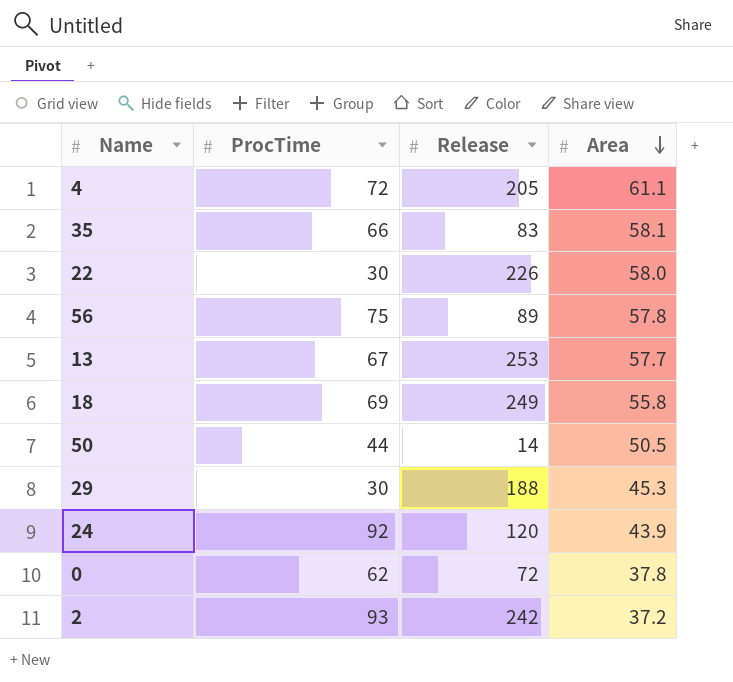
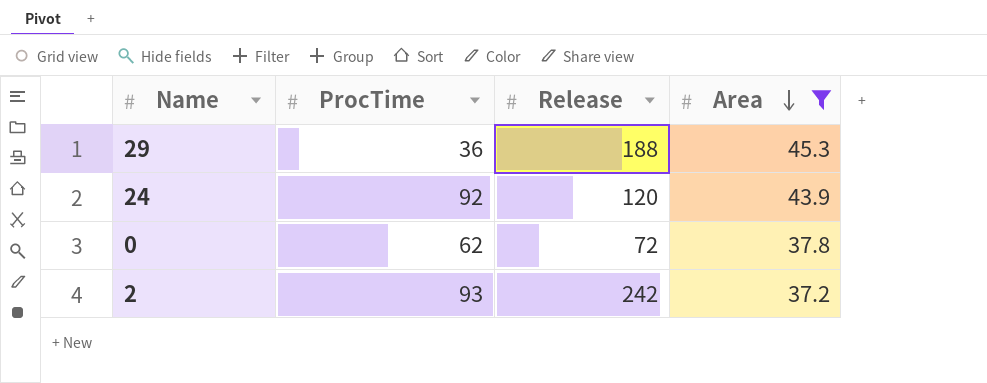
filter: none -> Area <= 45.3
29 | ProcTime: 30 -> 36

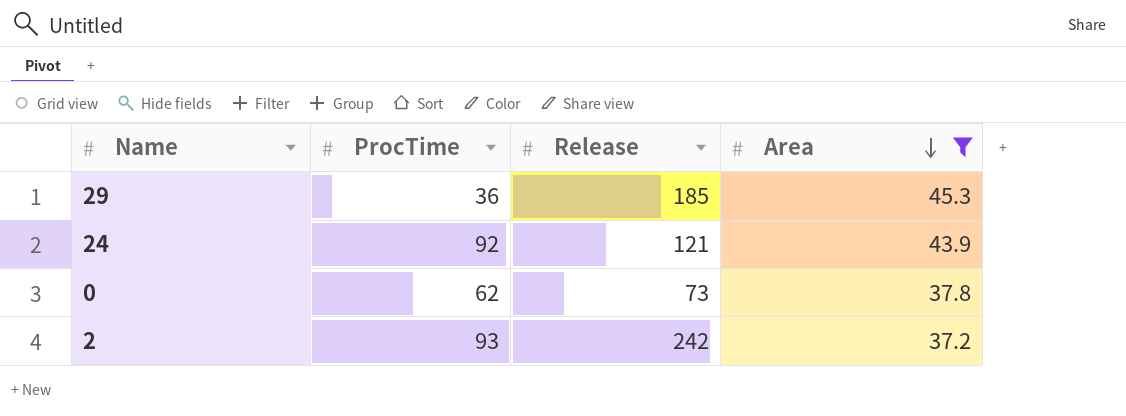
29 | Release: 188 -> 185
24 | Release: 120 -> 121
0 | Release: 72 -> 73

